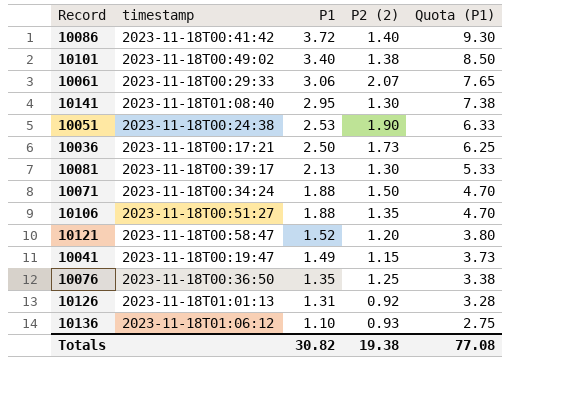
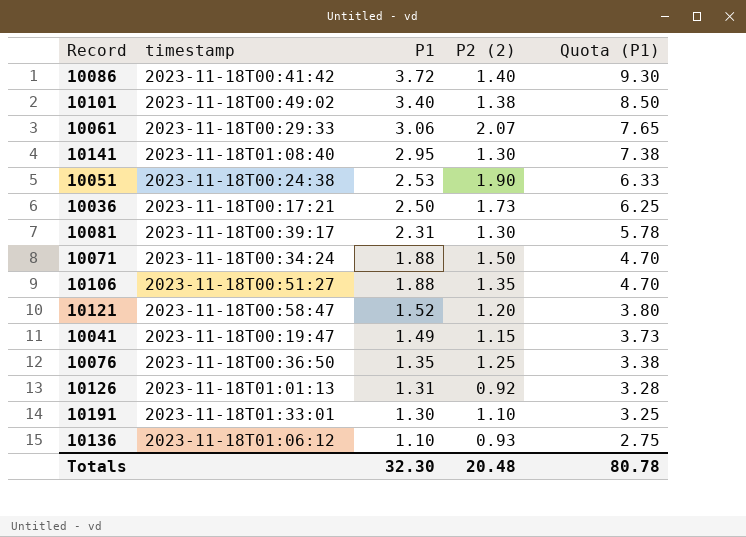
10081 | P1: 2.13 -> 2.31
10081 | Quota (P1): 5.33 -> 5.78
row 10191: none -> 2023-11-18T01:33:01 | 1.30 | 1.10 | 3.25
Totals | P1: 30.82 -> 32.30
Totals | P2 (2): 19.38 -> 20.48
Totals | Quota (P1): 77.08 -> 80.78

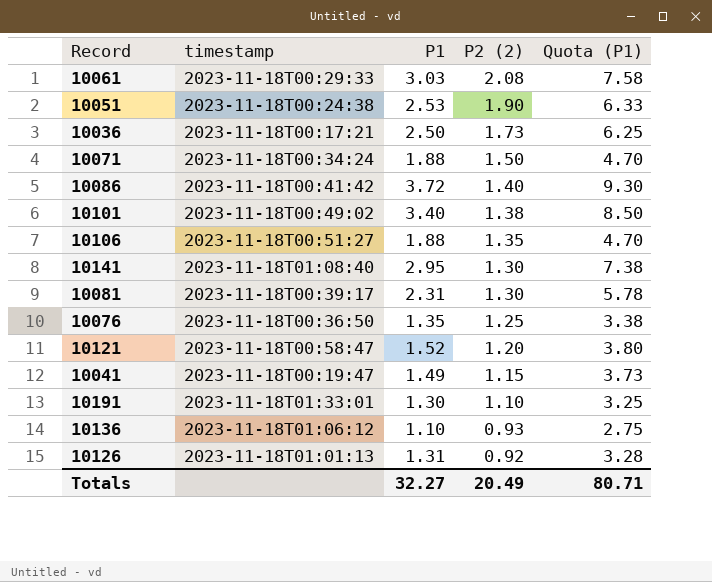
row order: P1 descending -> P2 (2) descending
10061 | P1: 3.06 -> 3.03
10061 | P2 (2): 2.07 -> 2.08
10061 | Quota (P1): 7.65 -> 7.58
Totals | P1: 32.30 -> 32.27
Totals | P2 (2): 20.48 -> 20.49
Totals | Quota (P1): 80.78 -> 80.71

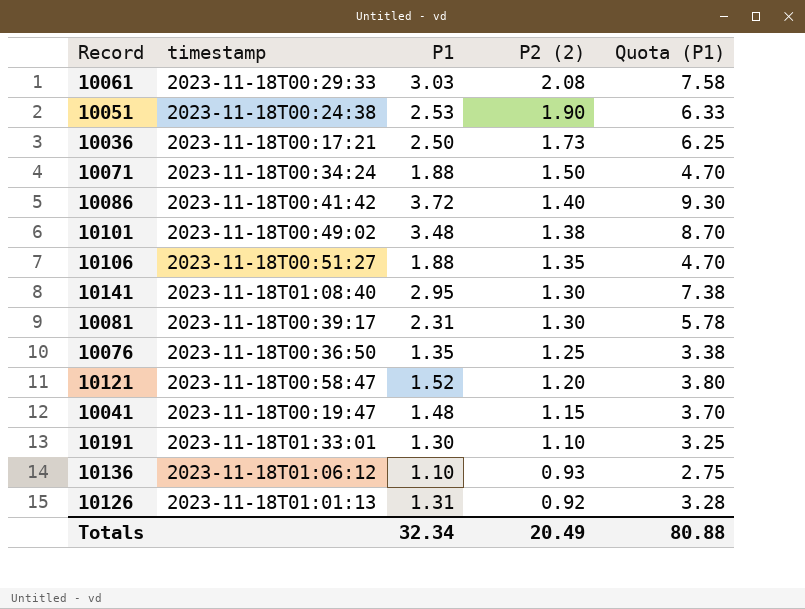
10101 | P1: 3.40 -> 3.48
10101 | Quota (P1): 8.50 -> 8.70
10041 | P1: 1.49 -> 1.48
10041 | Quota (P1): 3.73 -> 3.70
Totals | P1: 32.27 -> 32.34
Totals | Quota (P1): 80.71 -> 80.88

